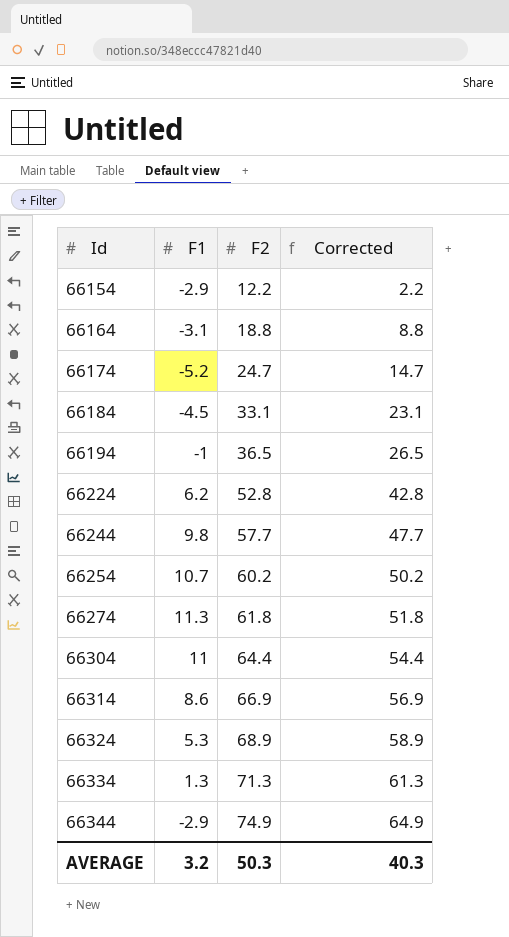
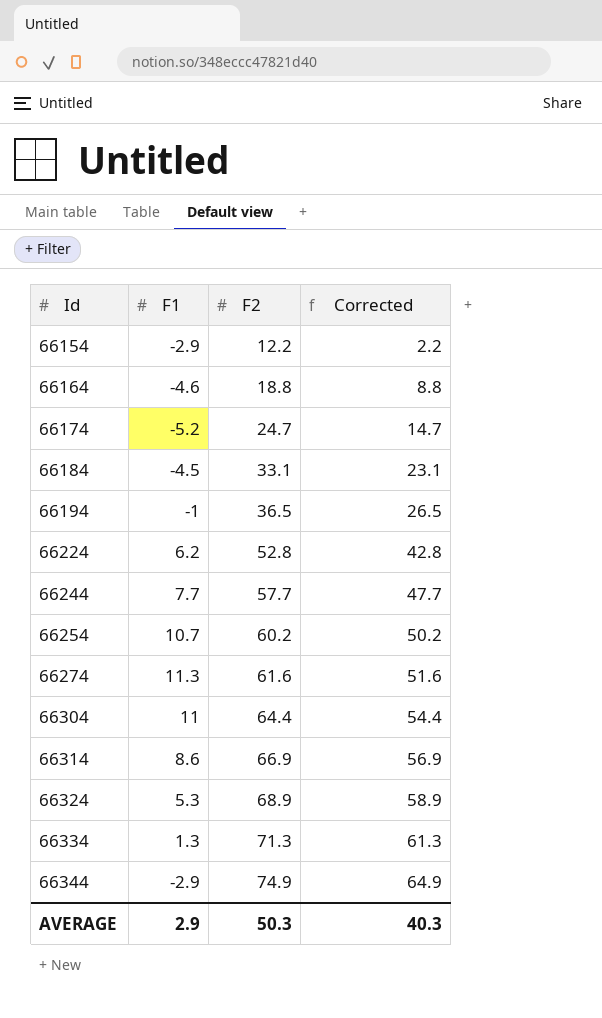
66164 | F1: -3.1 -> -4.6
66244 | F1: 9.8 -> 7.7
66274 | F2: 61.8 -> 61.6
66274 | Corrected: 51.8 -> 51.6
AVERAGE | F1: 3.2 -> 2.9

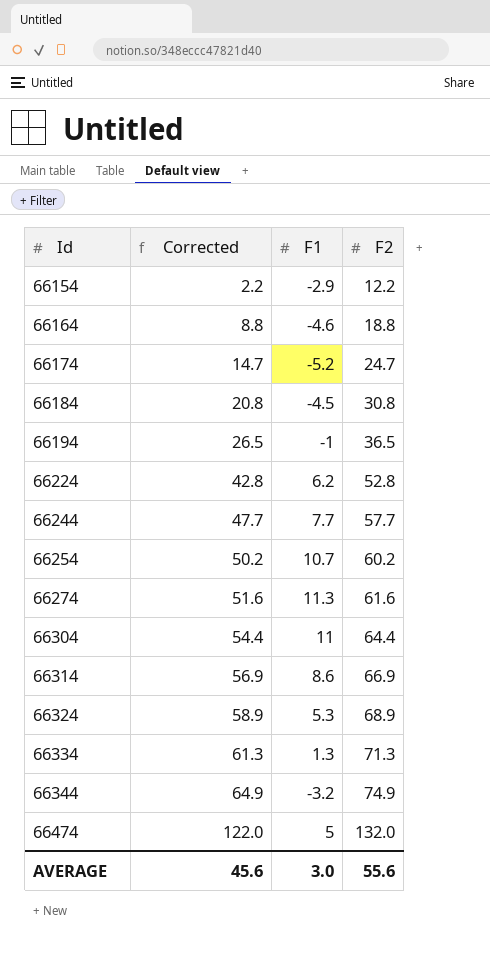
column Corrected | position: 4 -> 2
66184 | Corrected: 23.1 -> 20.8
66184 | F2: 33.1 -> 30.8
66344 | F1: -2.9 -> -3.2
row 66474: none -> 122.0 | 5 | 132.0
AVERAGE | Corrected: 40.3 -> 45.6
AVERAGE | F1: 2.9 -> 3.0
AVERAGE | F2: 50.3 -> 55.6

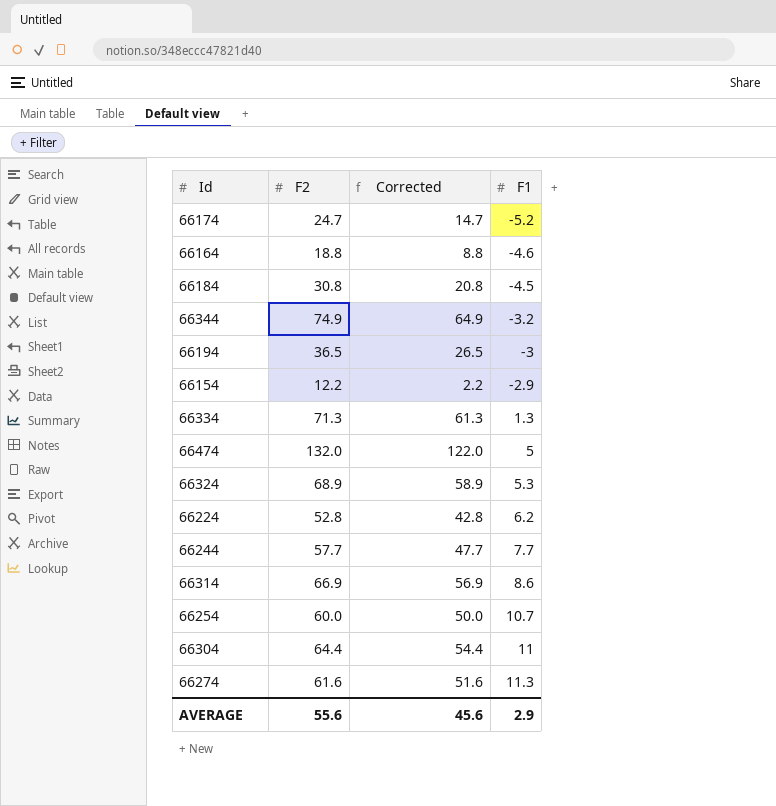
row order: Id ascending -> F1 ascending
column F2 | position: 4 -> 2
66194 | F1: -1 -> -3
66254 | F2: 60.2 -> 60.0
66254 | Corrected: 50.2 -> 50.0
AVERAGE | F1: 3.0 -> 2.9

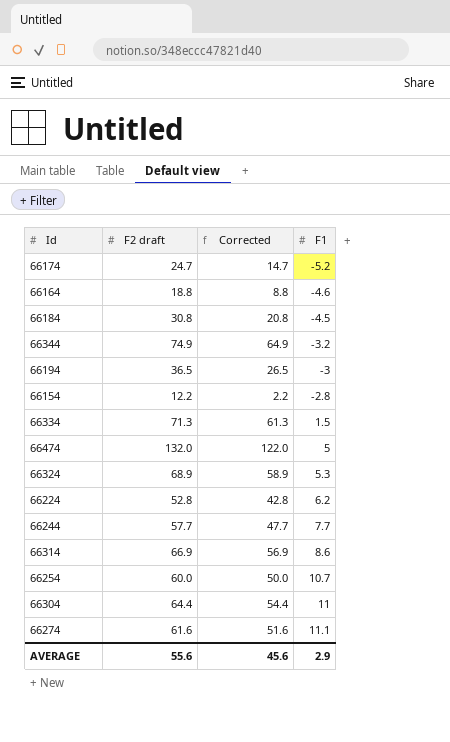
column name: F2 -> F2 draft
66154 | F1: -2.9 -> -2.8
66334 | F1: 1.3 -> 1.5
66274 | F1: 11.3 -> 11.1

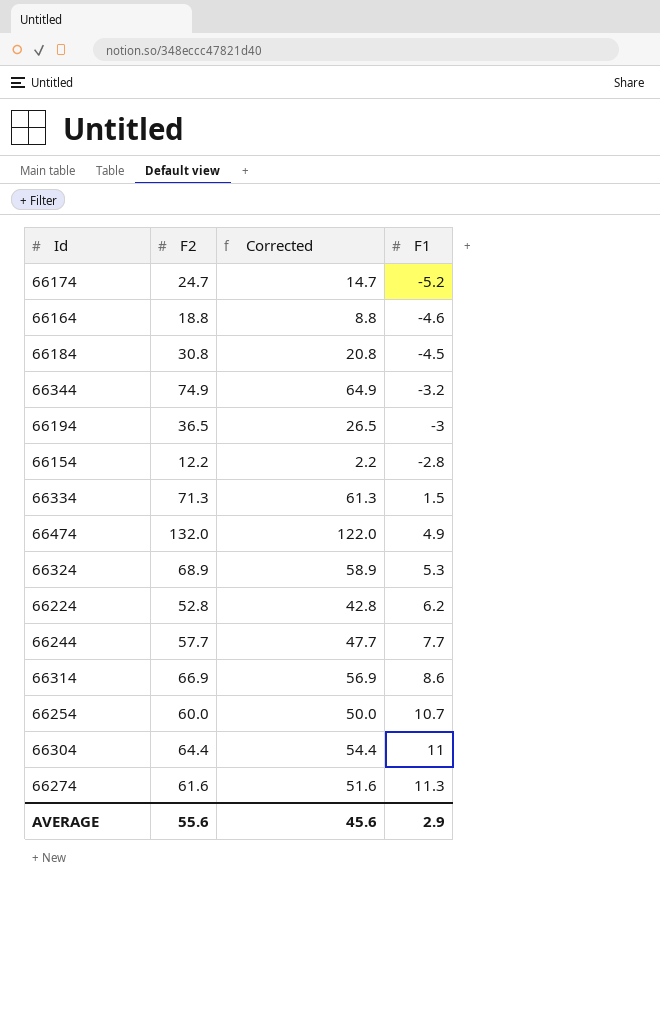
column name: F2 draft -> F2
66474 | F1: 5 -> 4.9
66274 | F1: 11.1 -> 11.3

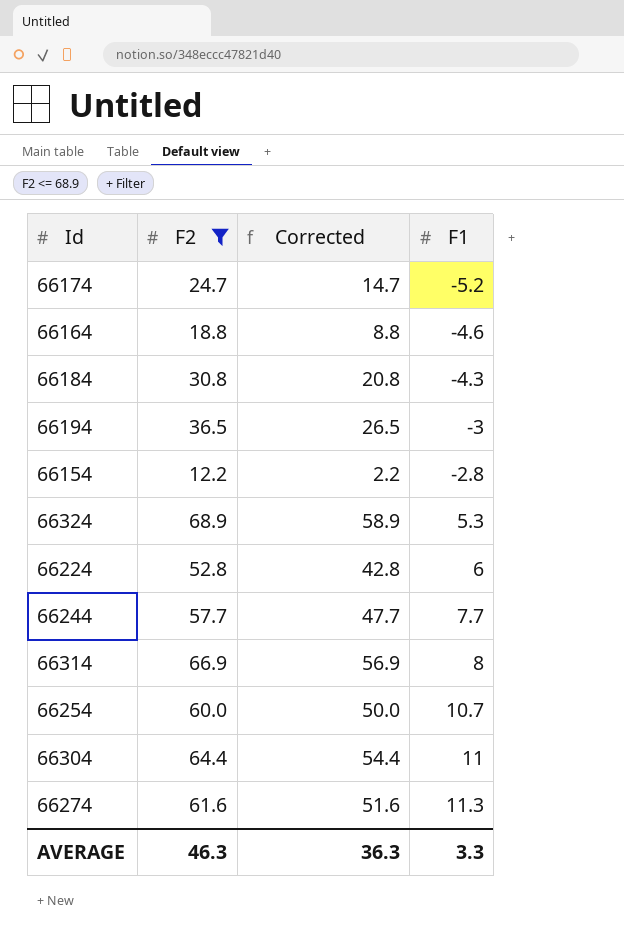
filter: none -> F2 <= 68.9
66184 | F1: -4.5 -> -4.3
66224 | F1: 6.2 -> 6
66314 | F1: 8.6 -> 8
AVERAGE | F2: 55.6 -> 46.3
AVERAGE | Corrected: 45.6 -> 36.3
AVERAGE | F1: 2.9 -> 3.3

